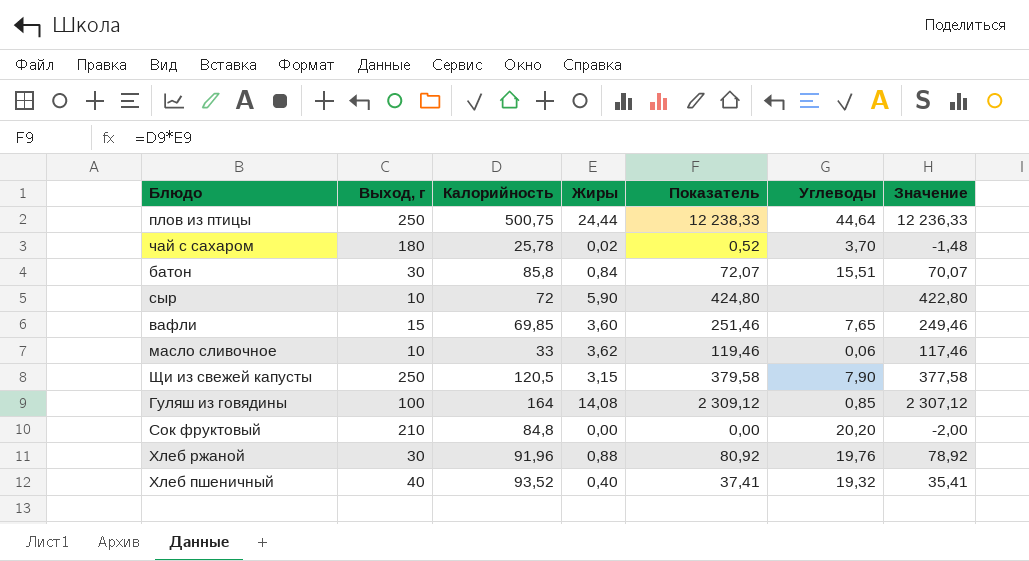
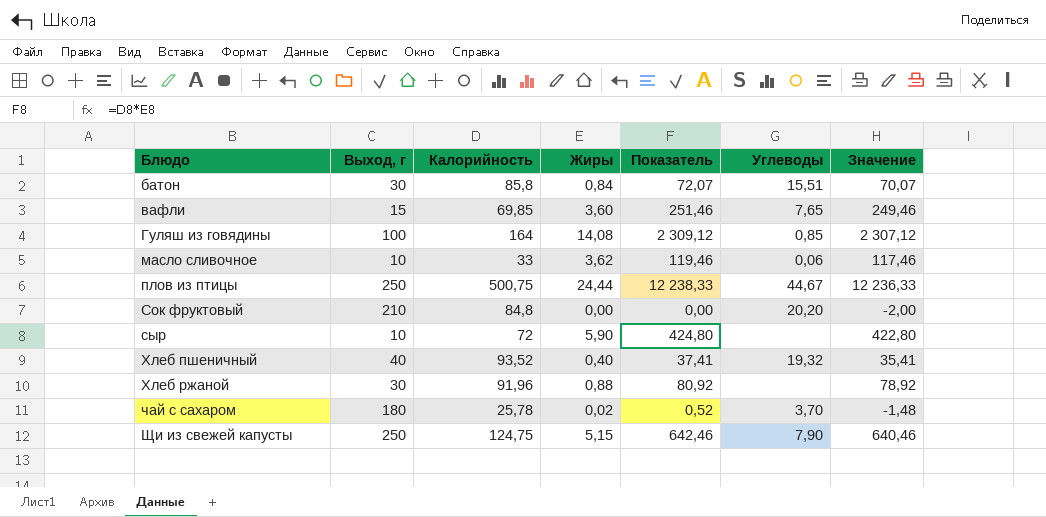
row order: none -> Блюдо ascending
плов из птицы | Углеводы: 44,64 -> 44,67
Хлеб ржаной | Углеводы: 19,76 -> none
Щи из свежей капусты | Калорийность: 120,5 -> 124,75
Щи из свежей капусты | Жиры: 3,15 -> 5,15
Щи из свежей капусты | Показатель: 379,58 -> 642,46
Щи из свежей капусты | Значение: 377,58 -> 640,46

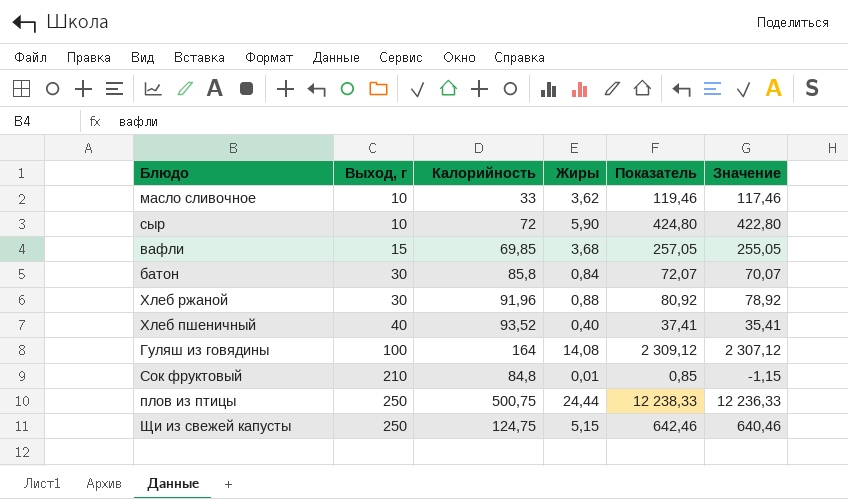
row order: Блюдо ascending -> Выход, г ascending
column Углеводы | position: 6 -> none
row чай с сахаром: 180 | 25,78 | 0,02 | 0,52 | 3,70 | -1,48 -> none
вафли | Жиры: 3,60 -> 3,68
вафли | Показатель: 251,46 -> 257,05
вафли | Значение: 249,46 -> 255,05
Сок фруктовый | Жиры: 0,00 -> 0,01
Сок фруктовый | Показатель: 0,00 -> 0,85
Сок фруктовый | Значение: -2,00 -> -1,15

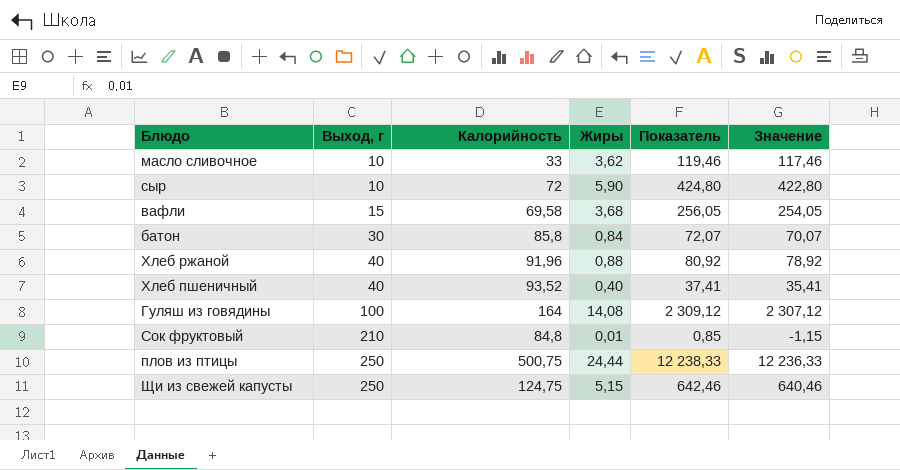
вафли | Калорийность: 69,85 -> 69,58
вафли | Показатель: 257,05 -> 256,05
вафли | Значение: 255,05 -> 254,05
Хлеб ржаной | Выход, г: 30 -> 40

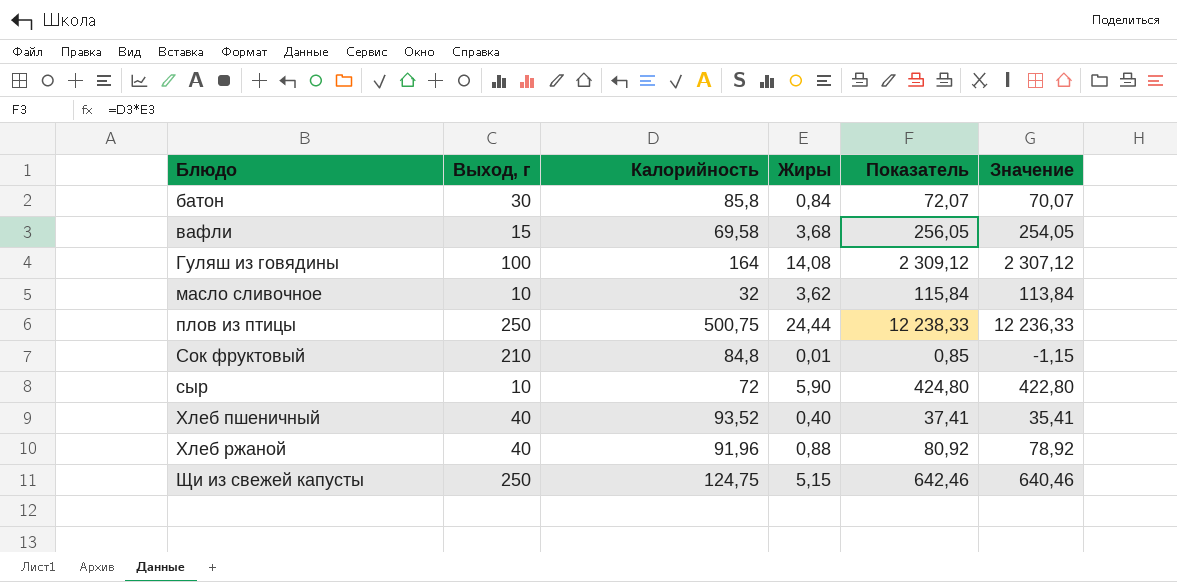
row order: Выход, г ascending -> Блюдо ascending
масло сливочное | Калорийность: 33 -> 32
масло сливочное | Показатель: 119,46 -> 115,84
масло сливочное | Значение: 117,46 -> 113,84

